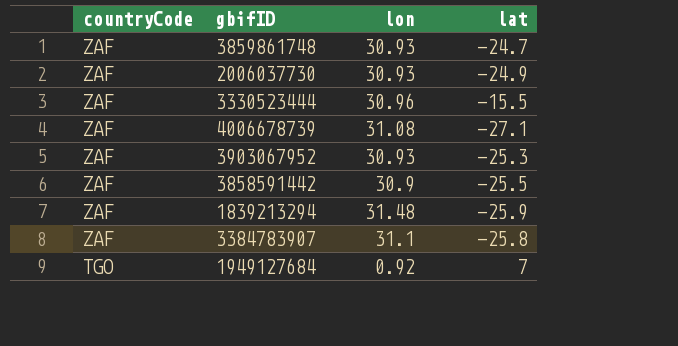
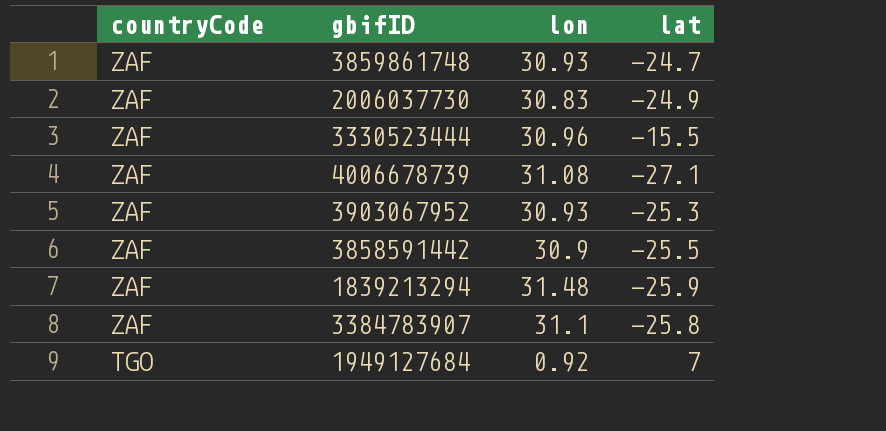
2006037730 | lon: 30.93 -> 30.83

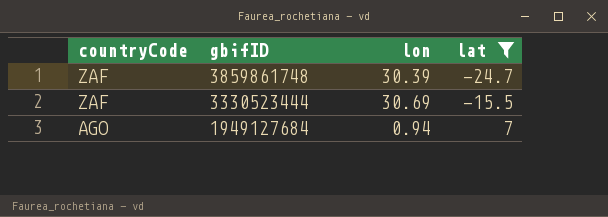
filter: none -> lat >= -24.7
3859861748 | lon: 30.93 -> 30.39
3330523444 | lon: 30.96 -> 30.69
1949127684 | countryCode: TGO -> AGO
1949127684 | lon: 0.92 -> 0.94

